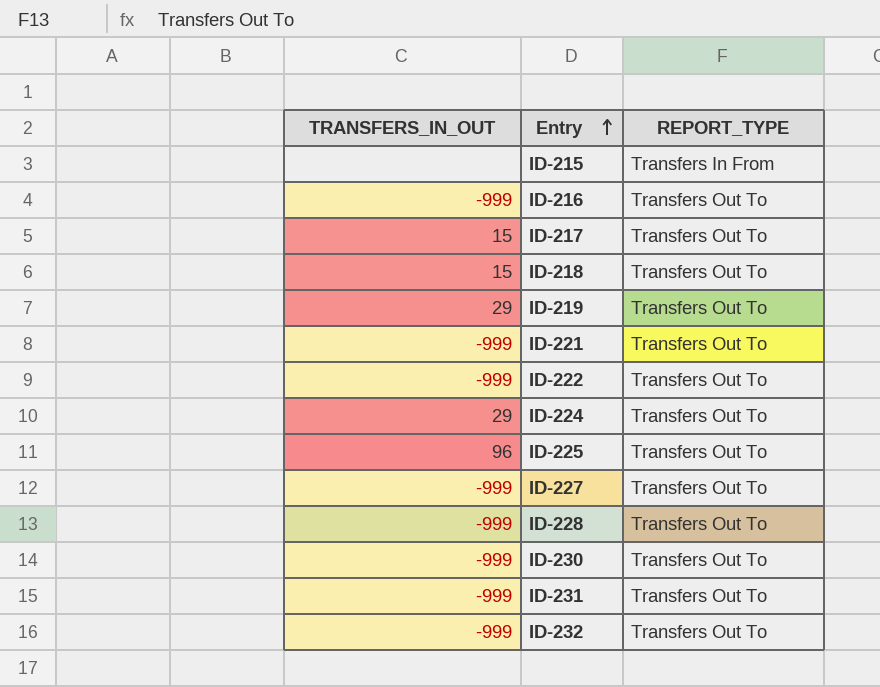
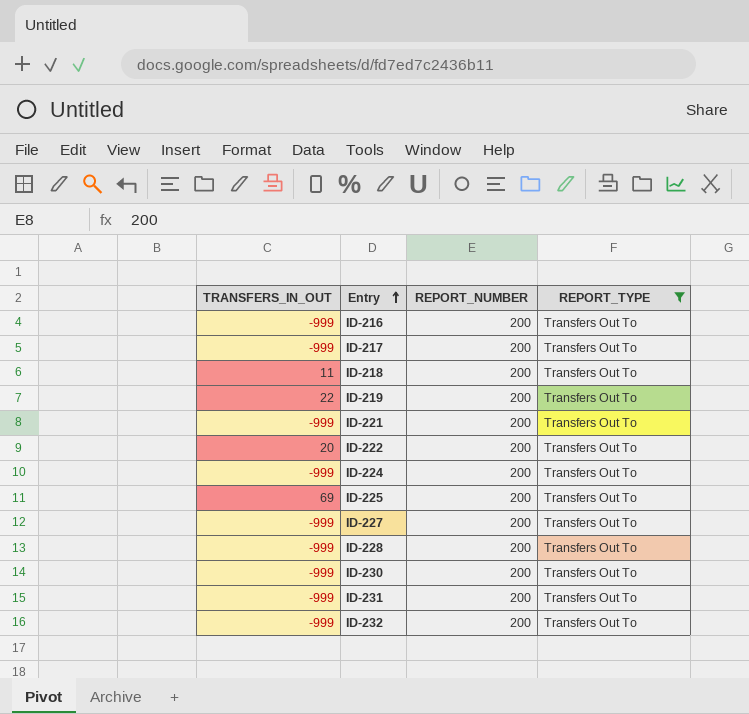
filter: none -> REPORT_TYPE = Transfers Out To
column REPORT_NUMBER | position: none -> 3
ID-217 | TRANSFERS_IN_OUT: 15 -> -999
ID-218 | TRANSFERS_IN_OUT: 15 -> 11
ID-219 | TRANSFERS_IN_OUT: 29 -> 22
ID-222 | TRANSFERS_IN_OUT: -999 -> 20
ID-224 | TRANSFERS_IN_OUT: 29 -> -999
ID-225 | TRANSFERS_IN_OUT: 96 -> 69

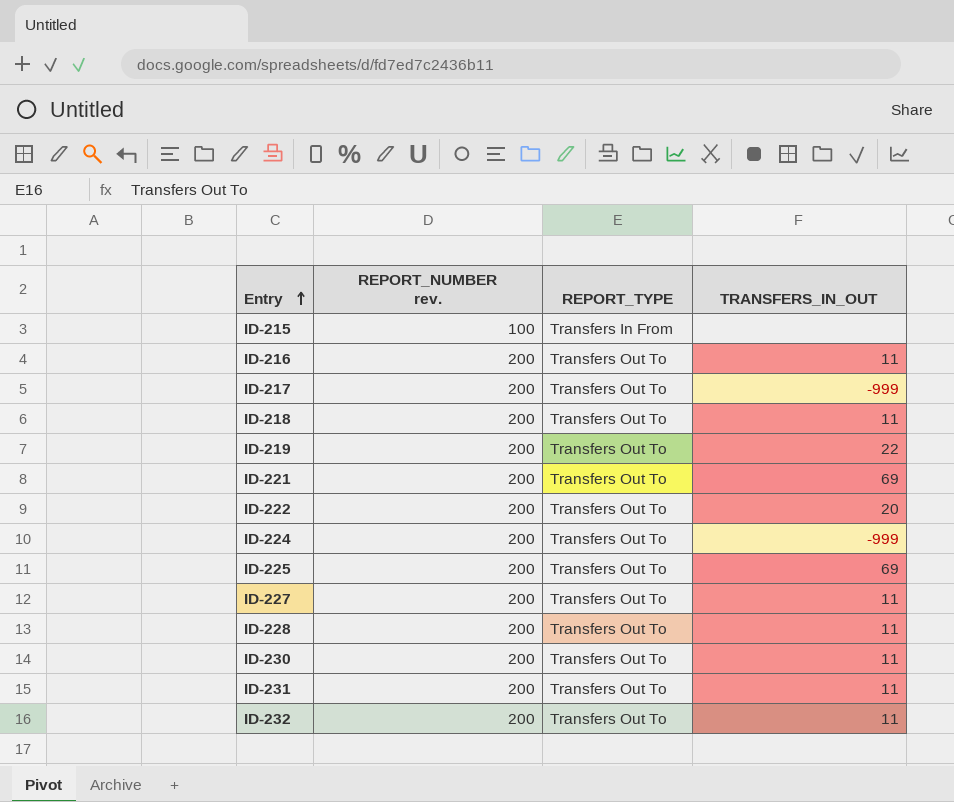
filter: REPORT_TYPE = Transfers Out To -> none
column name: REPORT_NUMBER -> REPORT_NUMBER rev.
column TRANSFERS_IN_OUT | position: 1 -> 4
ID-216 | TRANSFERS_IN_OUT: -999 -> 11
ID-221 | TRANSFERS_IN_OUT: -999 -> 69
ID-227 | TRANSFERS_IN_OUT: -999 -> 11
ID-228 | TRANSFERS_IN_OUT: -999 -> 11
ID-230 | TRANSFERS_IN_OUT: -999 -> 11
ID-231 | TRANSFERS_IN_OUT: -999 -> 11
ID-232 | TRANSFERS_IN_OUT: -999 -> 11

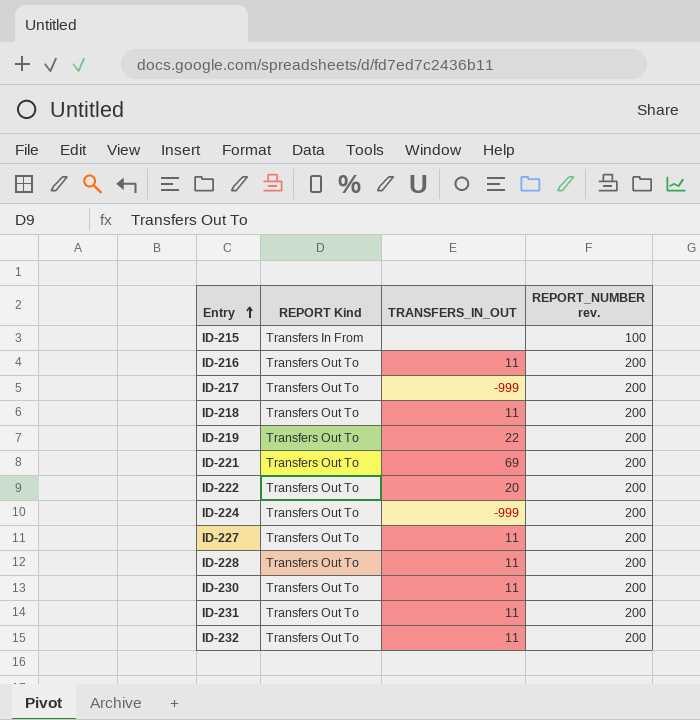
column name: REPORT_TYPE -> REPORT Kind
column REPORT_NUMBER rev. | position: 2 -> 4
row ID-225: 200 | Transfers Out To | 69 -> none

